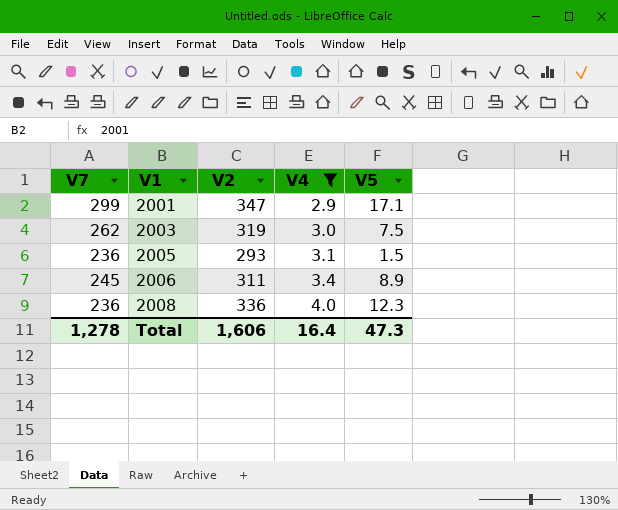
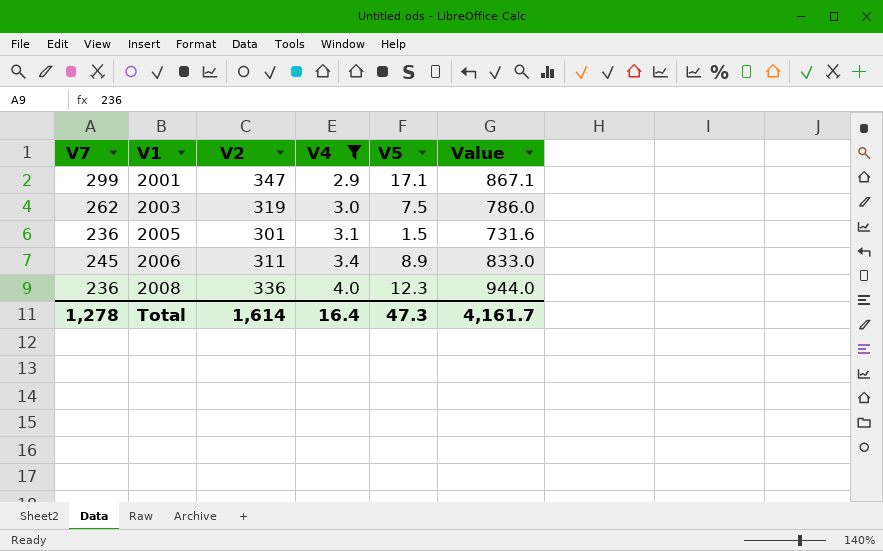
column Value | formula: none -> [V7] * [V4]
2005 | V2: 293 -> 301
Total | V2: 1,606 -> 1,614

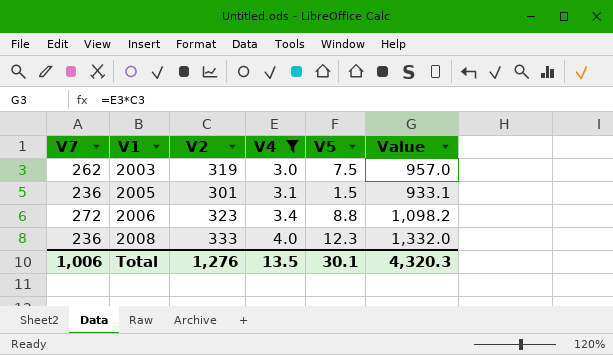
column Value | formula: [V7] * [V4] -> [V2] * [V4]
row 2001: 299 | 347 | 2.9 | 17.1 | 867.1 -> none
2006 | V7: 245 -> 272
2006 | V2: 311 -> 323
2006 | V5: 8.9 -> 8.8
2008 | V2: 336 -> 333
Total | V7: 1,278 -> 1,006
Total | V2: 1,614 -> 1,276
Total | V4: 16.4 -> 13.5
Total | V5: 47.3 -> 30.1
Total | Value: 4,161.7 -> 4,320.3

